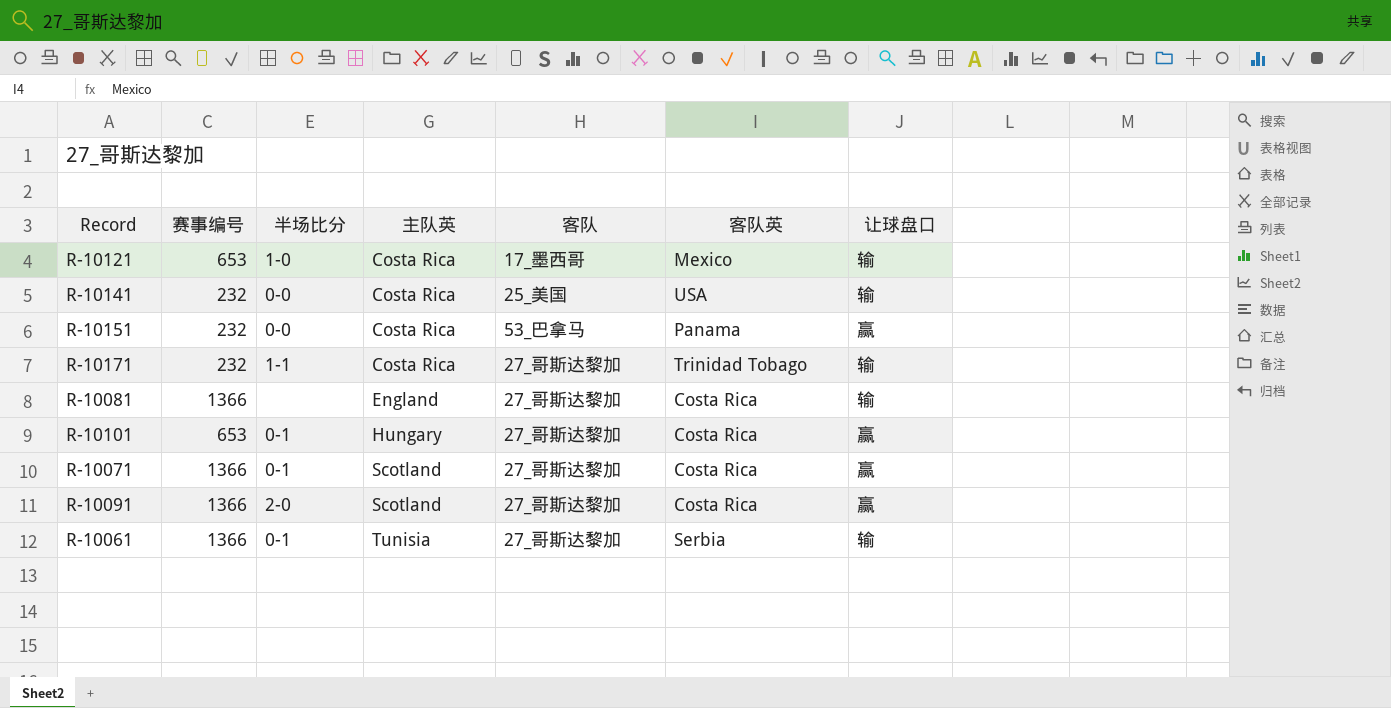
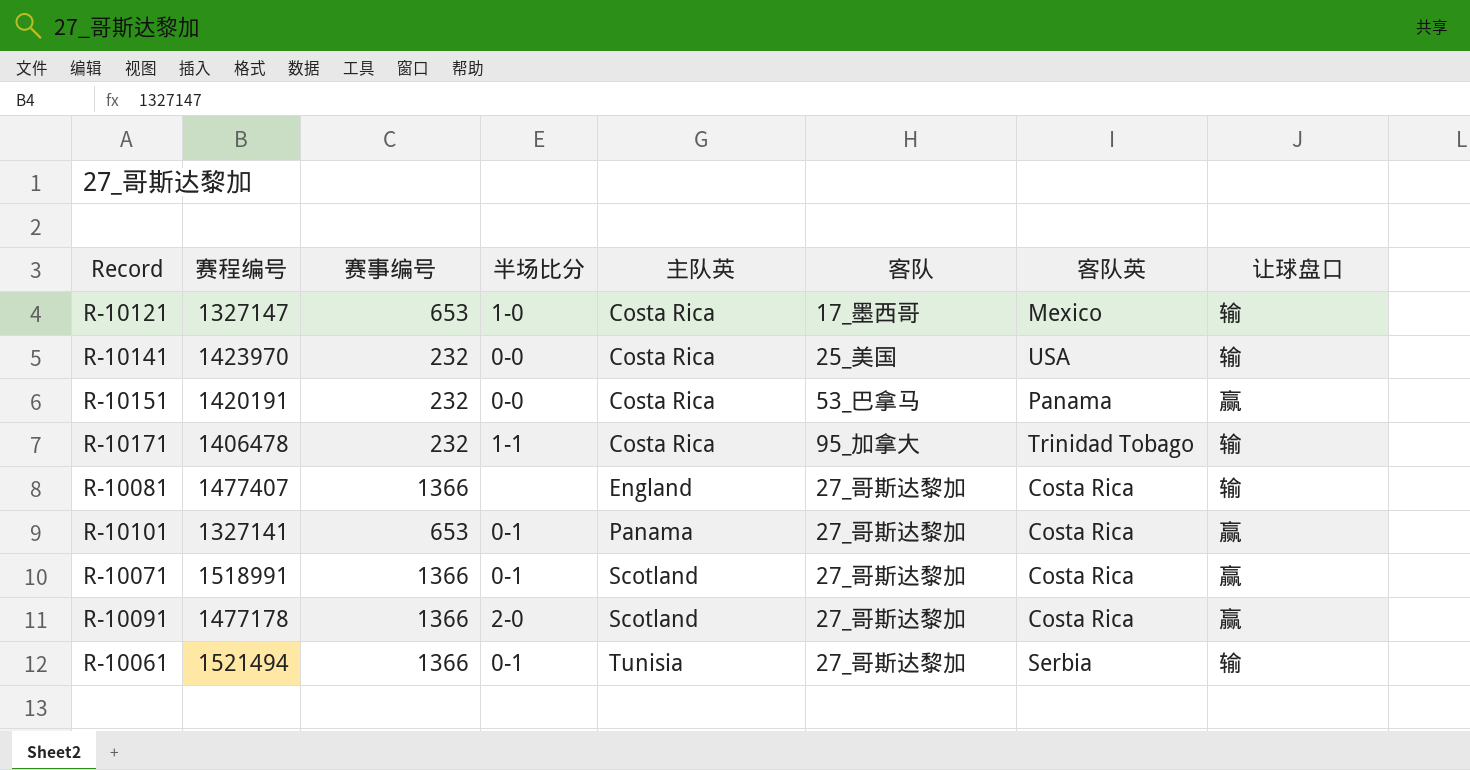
column 赛程编号 | position: none -> 2
R-10171 | 客队: 27_哥斯达黎加 -> 95_加拿大
R-10101 | 主队英: Hungary -> Panama

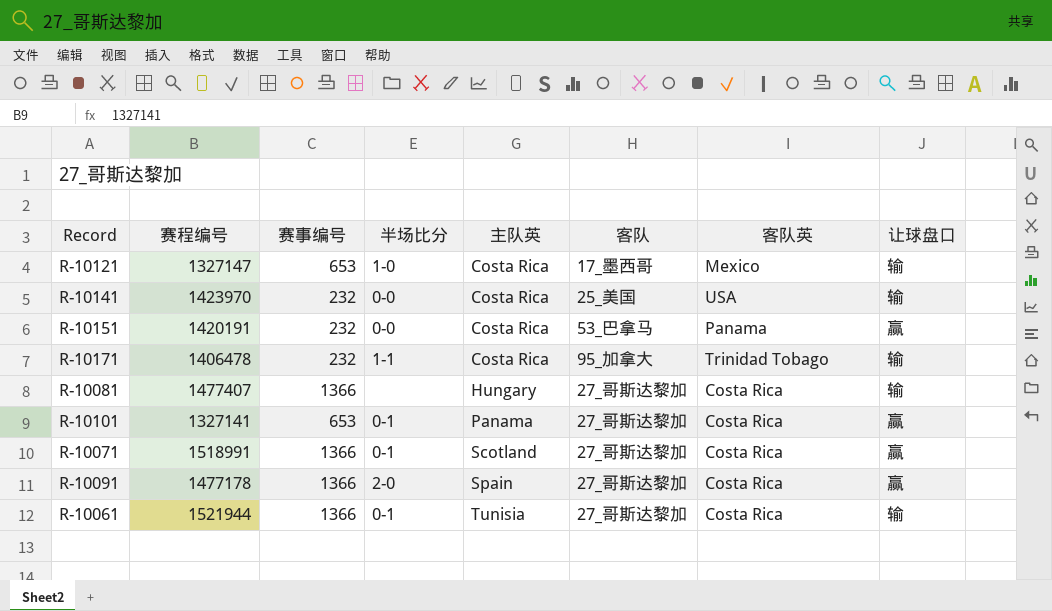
R-10081 | 主队英: England -> Hungary
R-10091 | 主队英: Scotland -> Spain
R-10061 | 赛程编号: 1521494 -> 1521944
R-10061 | 客队英: Serbia -> Costa Rica

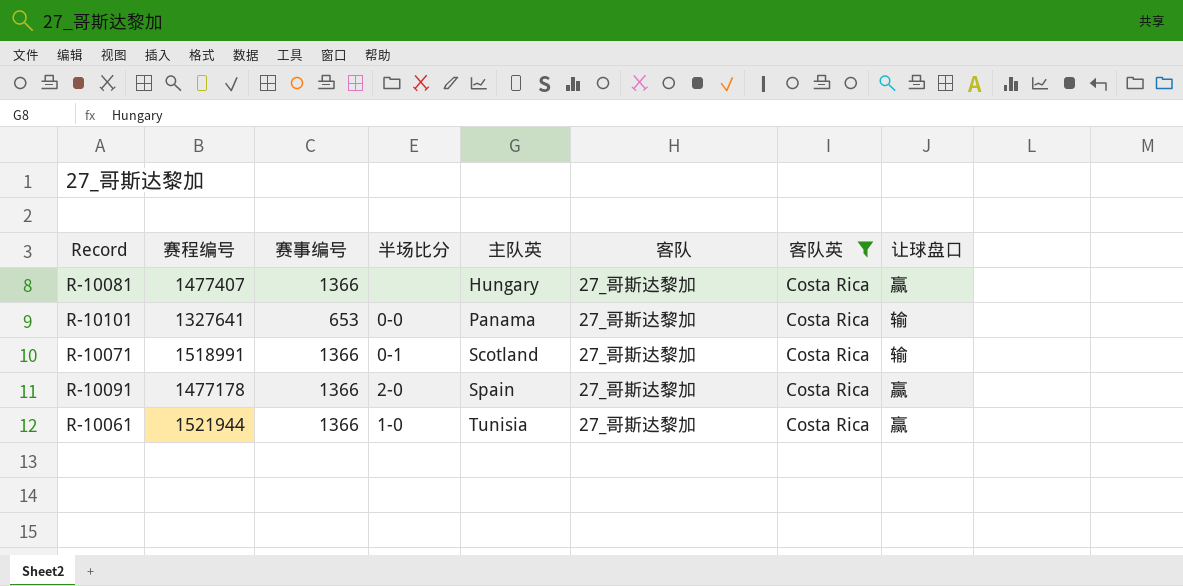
filter: none -> 客队英 = Costa Rica
R-10081 | 让球盘口: 输 -> 赢
R-10101 | 赛程编号: 1327141 -> 1327641
R-10101 | 半场比分: 0-1 -> 0-0
R-10101 | 让球盘口: 赢 -> 输
R-10071 | 让球盘口: 赢 -> 输
R-10061 | 半场比分: 0-1 -> 1-0
R-10061 | 让球盘口: 输 -> 赢

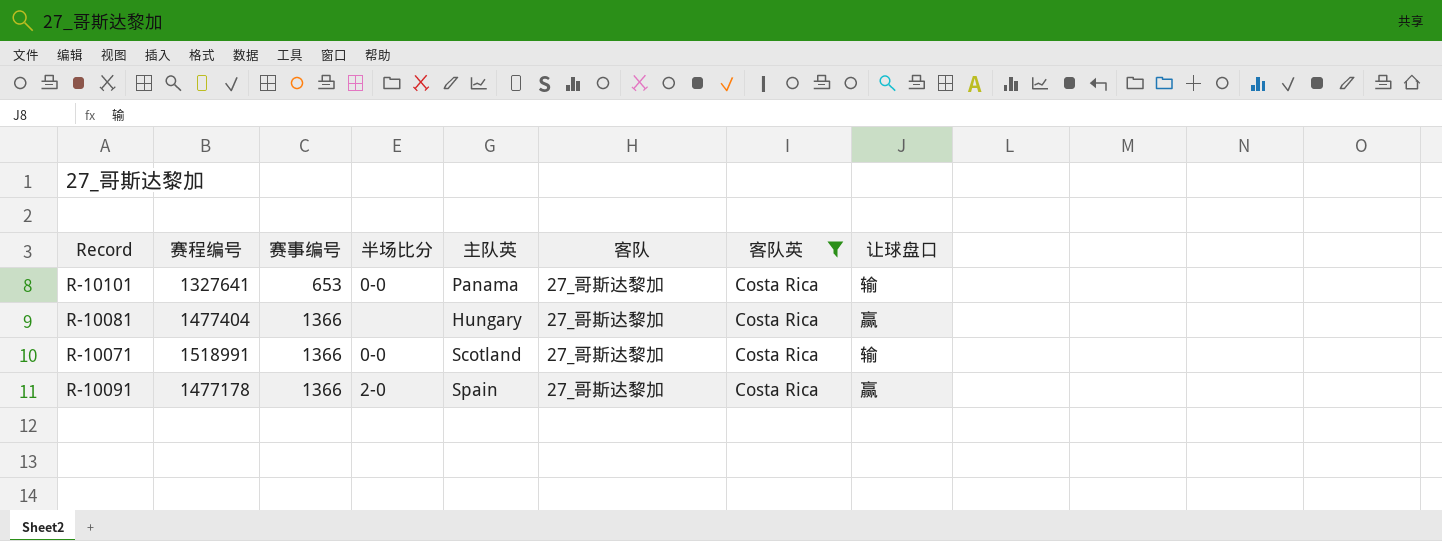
row order: 主队英 ascending -> 赛事编号 ascending
row R-10061: 1521944 | 1366 | 1-0 | Tunisia | 27_哥斯达黎加 | Costa Rica | 赢 -> none
R-10081 | 赛程编号: 1477407 -> 1477404
R-10071 | 半场比分: 0-1 -> 0-0

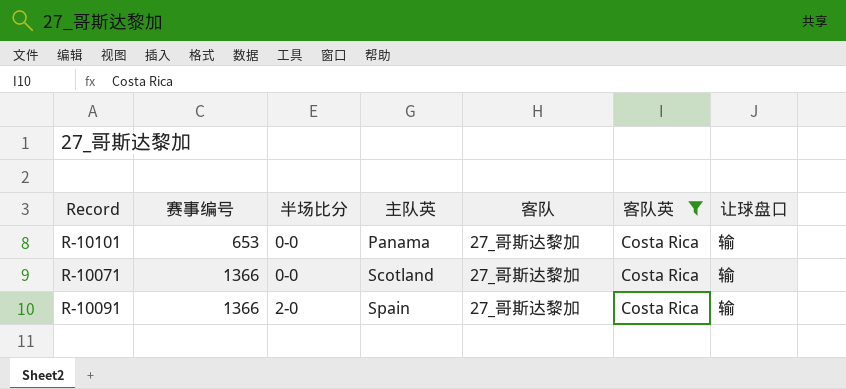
column 赛程编号 | position: 2 -> none
row R-10081: 1477404 | 1366 | none | Hungary | 27_哥斯达黎加 | Costa Rica | 赢 -> none
R-10091 | 让球盘口: 赢 -> 输

